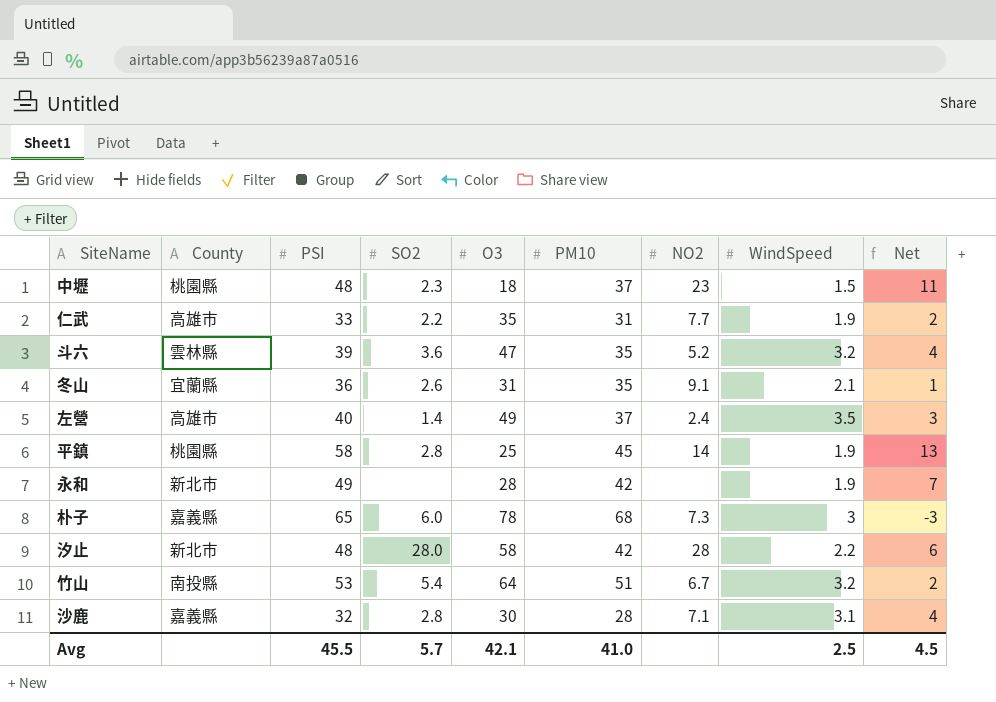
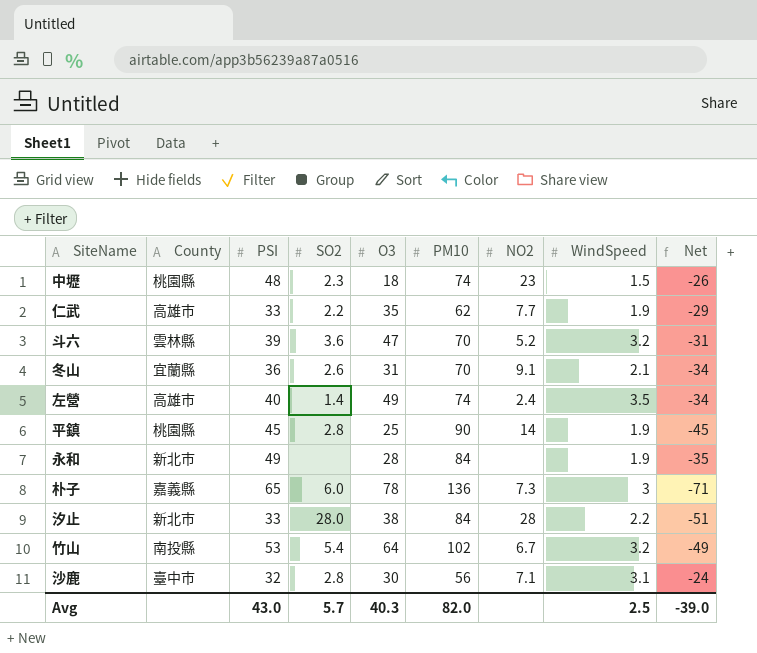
中壢 | PM10: 37 -> 74
中壢 | Net: 11 -> -26
仁武 | PM10: 31 -> 62
仁武 | Net: 2 -> -29
斗六 | PM10: 35 -> 70
斗六 | Net: 4 -> -31
冬山 | PM10: 35 -> 70
冬山 | Net: 1 -> -34
左營 | PM10: 37 -> 74
左營 | Net: 3 -> -34
平鎮 | PSI: 58 -> 45
平鎮 | PM10: 45 -> 90
平鎮 | Net: 13 -> -45
永和 | PM10: 42 -> 84
永和 | Net: 7 -> -35
朴子 | PM10: 68 -> 136
朴子 | Net: -3 -> -71
汐止 | PSI: 48 -> 33
汐止 | O3: 58 -> 38
汐止 | PM10: 42 -> 84
汐止 | Net: 6 -> -51
竹山 | PM10: 51 -> 102
竹山 | Net: 2 -> -49
沙鹿 | County: 嘉義縣 -> 臺中市
沙鹿 | PM10: 28 -> 56
沙鹿 | Net: 4 -> -24
Avg | PSI: 45.5 -> 43.0
Avg | O3: 42.1 -> 40.3
Avg | PM10: 41.0 -> 82.0
Avg | Net: 4.5 -> -39.0

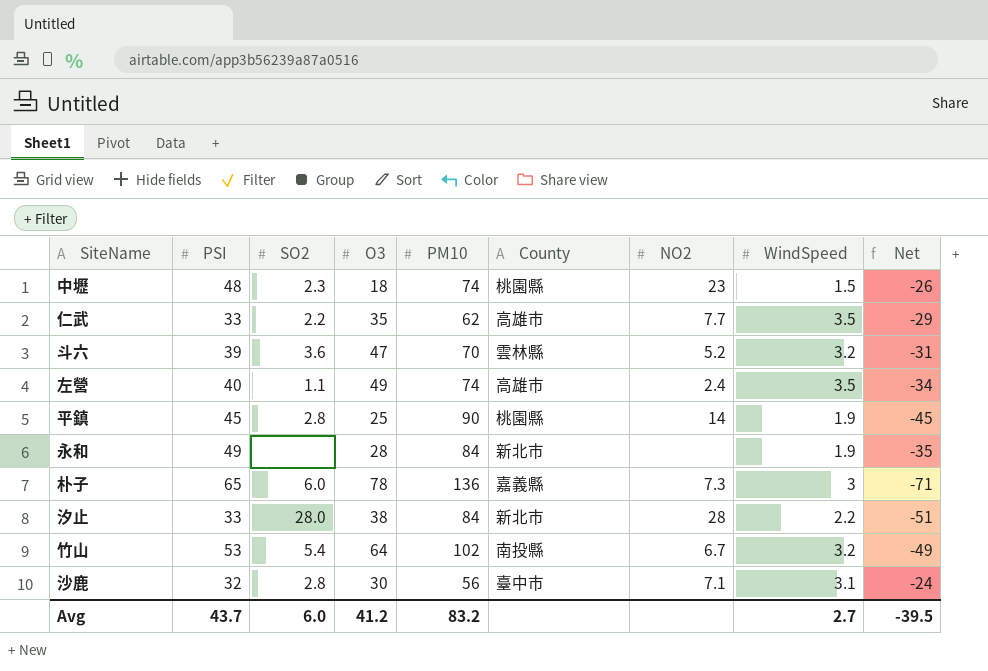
column County | position: 2 -> 6
row 冬山: 宜蘭縣 | 36 | 2.6 | 31 | 70 | 9.1 | 2.1 | -34 -> none
仁武 | WindSpeed: 1.9 -> 3.5
左營 | SO2: 1.4 -> 1.1
Avg | PSI: 43.0 -> 43.7
Avg | SO2: 5.7 -> 6.0
Avg | O3: 40.3 -> 41.2
Avg | PM10: 82.0 -> 83.2
Avg | WindSpeed: 2.5 -> 2.7
Avg | Net: -39.0 -> -39.5

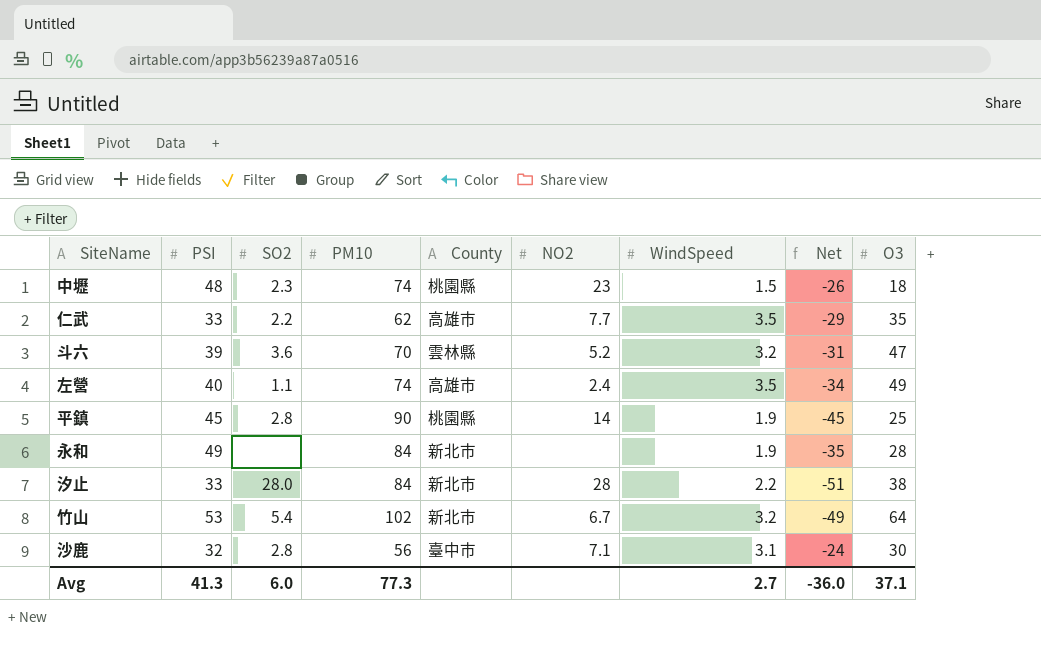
column O3 | position: 4 -> 9
row 朴子: 65 | 6.0 | 78 | 136 | 嘉義縣 | 7.3 | 3 | -71 -> none
竹山 | County: 南投縣 -> 新北市
Avg | PSI: 43.7 -> 41.3
Avg | PM10: 83.2 -> 77.3
Avg | Net: -39.5 -> -36.0
Avg | O3: 41.2 -> 37.1

